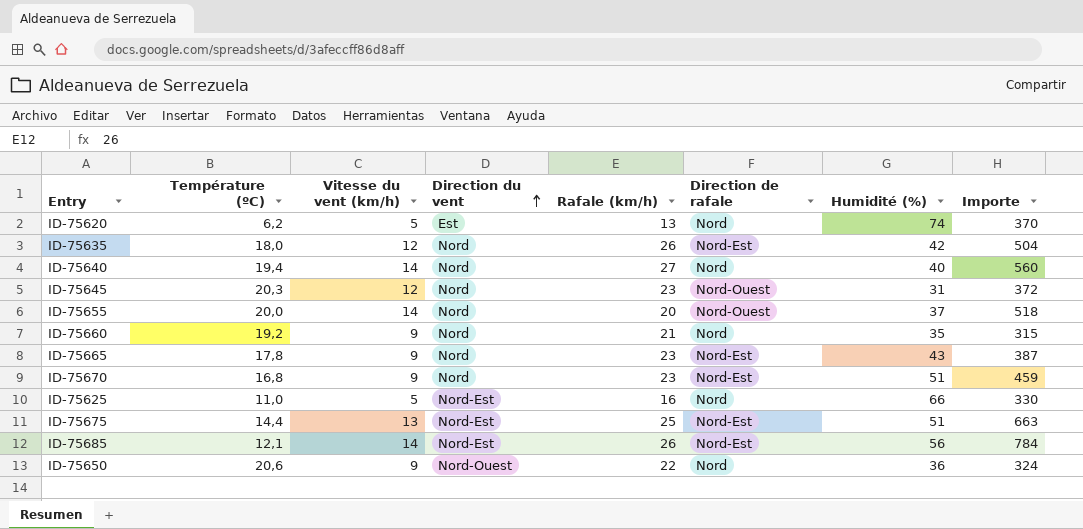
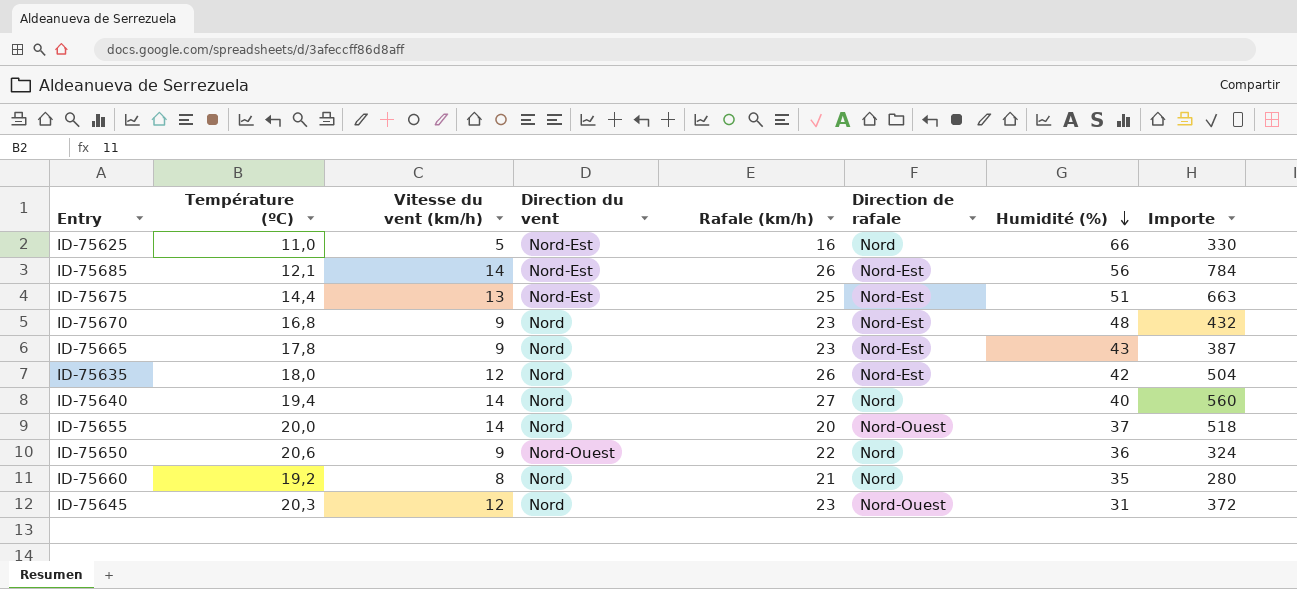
row order: Direction du vent ascending -> Humidité (%) descending
row ID-75620: 6,2 | 5 | Est | 13 | Nord | 74 | 370 -> none
ID-75670 | Humidité (%): 51 -> 48
ID-75670 | Importe: 459 -> 432
ID-75660 | Vitesse du vent (km/h): 9 -> 8
ID-75660 | Importe: 315 -> 280

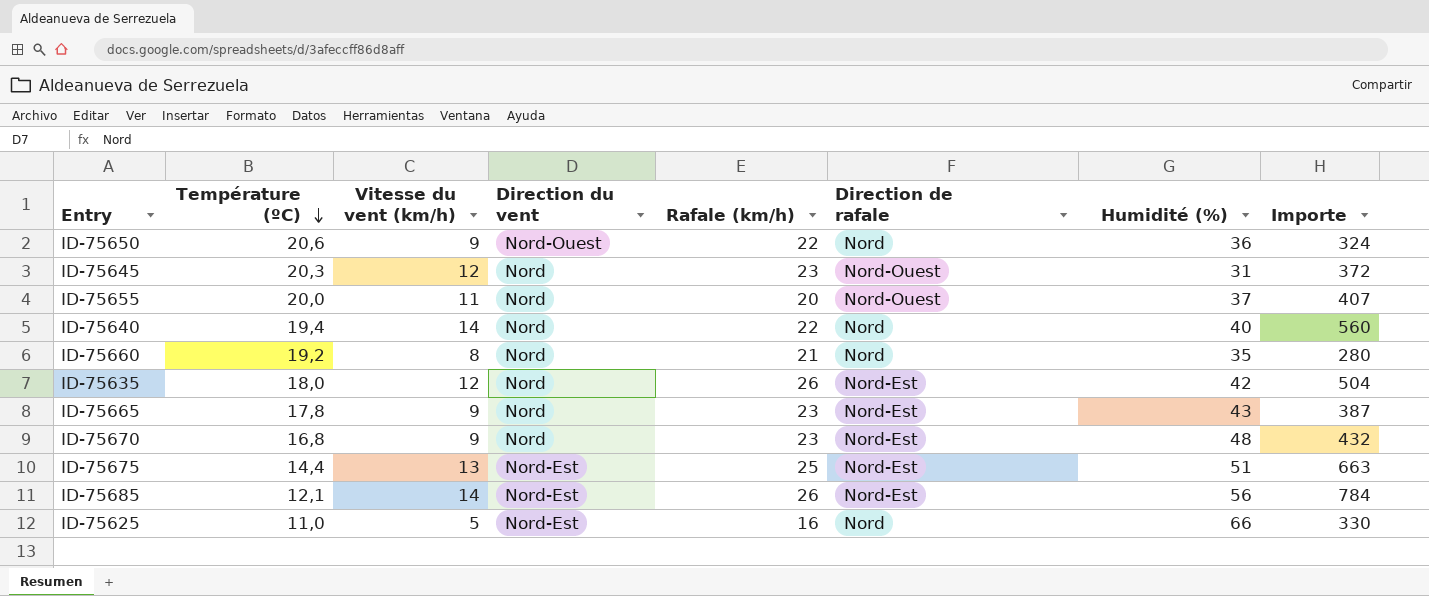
row order: Humidité (%) descending -> Température (ºC) descending
ID-75655 | Vitesse du vent (km/h): 14 -> 11
ID-75655 | Importe: 518 -> 407
ID-75640 | Rafale (km/h): 27 -> 22

